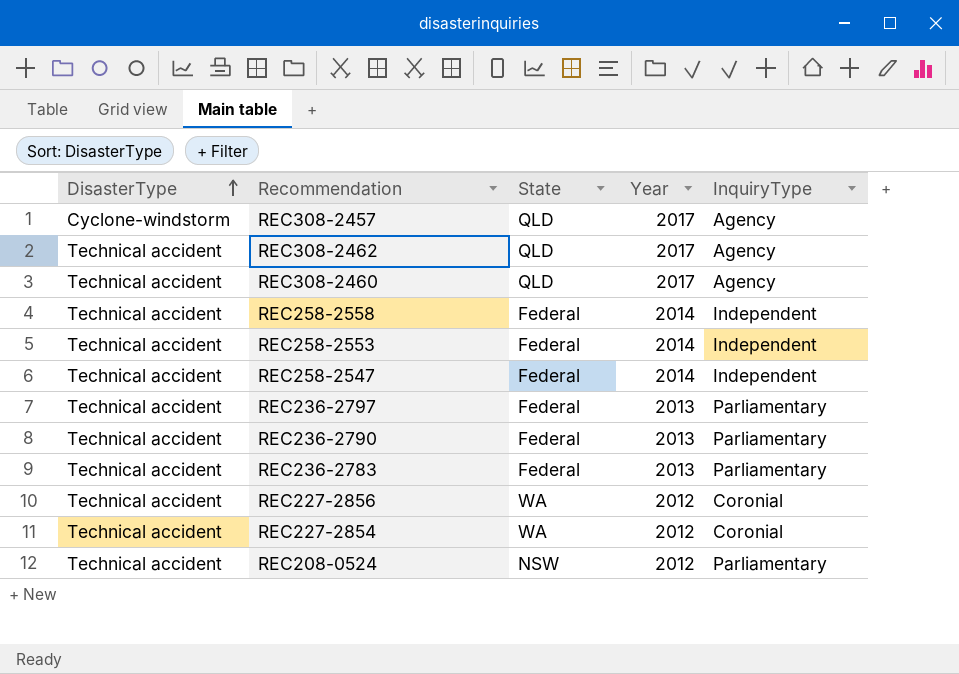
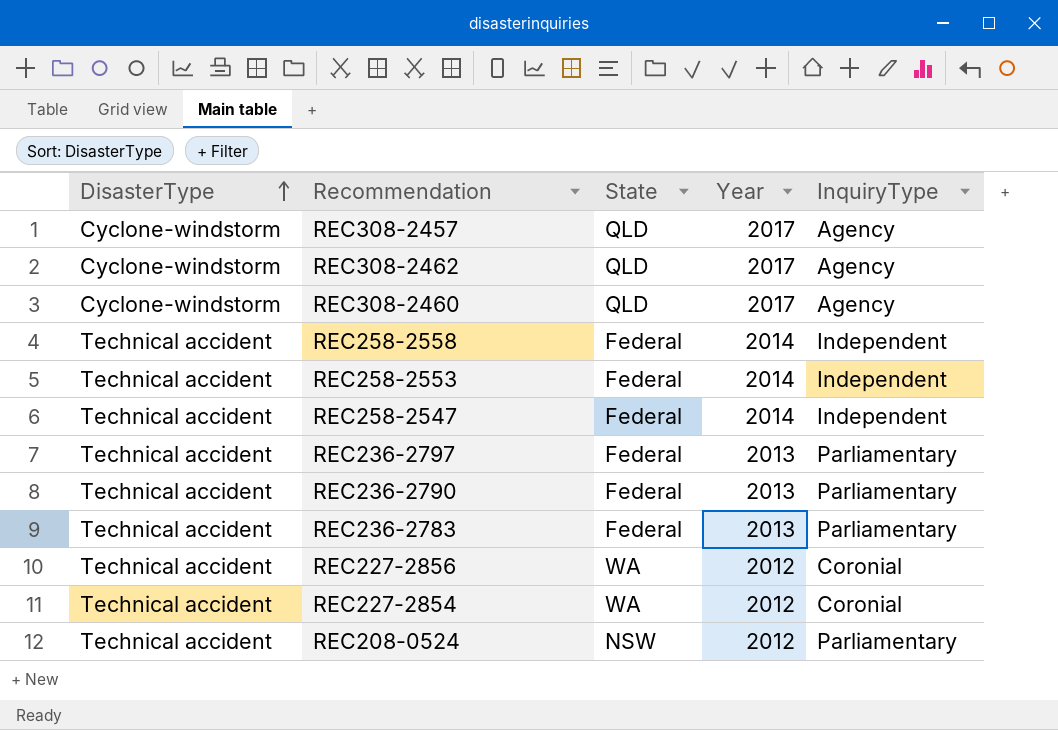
REC308-2462 | DisasterType: Technical accident -> Cyclone-windstorm
REC308-2460 | DisasterType: Technical accident -> Cyclone-windstorm

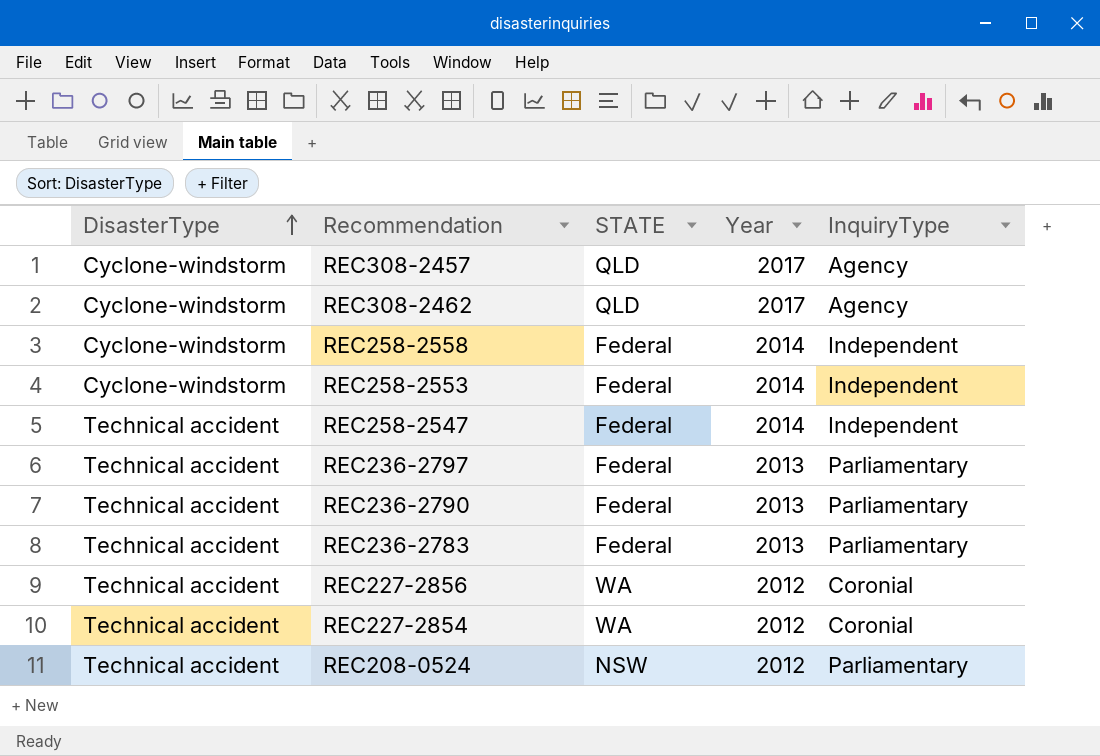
column name: State -> STATE
row REC308-2460: Cyclone-windstorm | QLD | 2017 | Agency -> none
REC258-2558 | DisasterType: Technical accident -> Cyclone-windstorm
REC258-2553 | DisasterType: Technical accident -> Cyclone-windstorm

